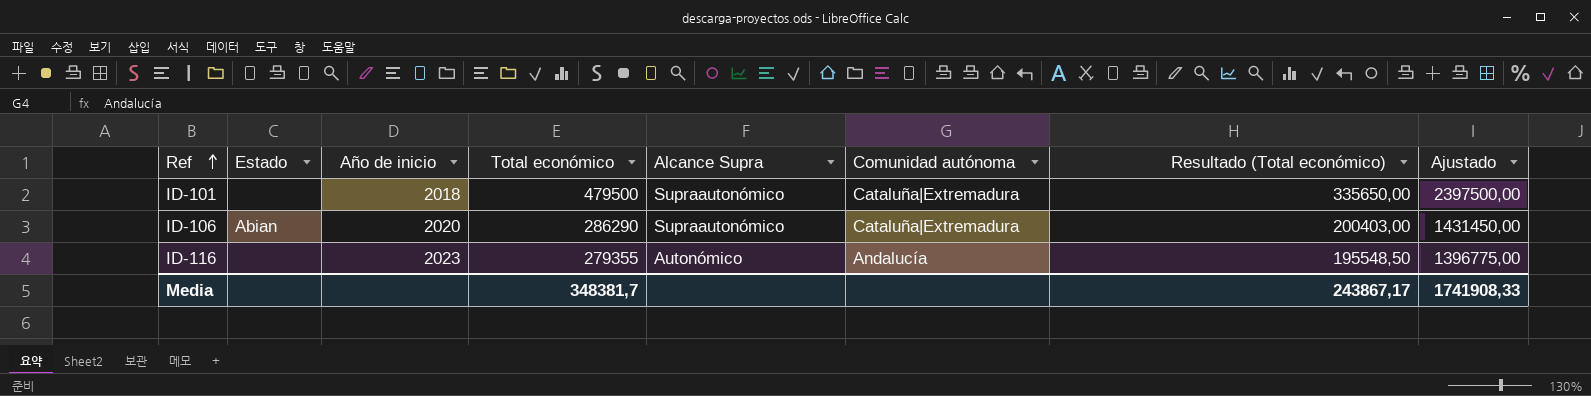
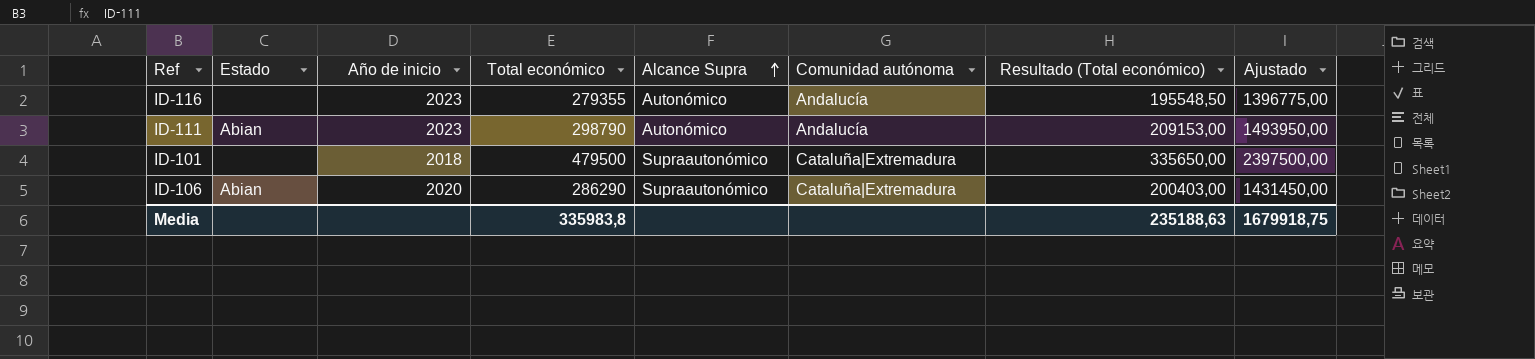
row order: Ref ascending -> Alcance Supra ascending
row ID-111: none -> Abian | 2023 | 298790 | Autonómico | Andalucía | 209153,00 | 1493950,00
Media | Total económico: 348381,7 -> 335983,8
Media | Resultado (Total económico): 243867,17 -> 235188,63
Media | Ajustado: 1741908,33 -> 1679918,75

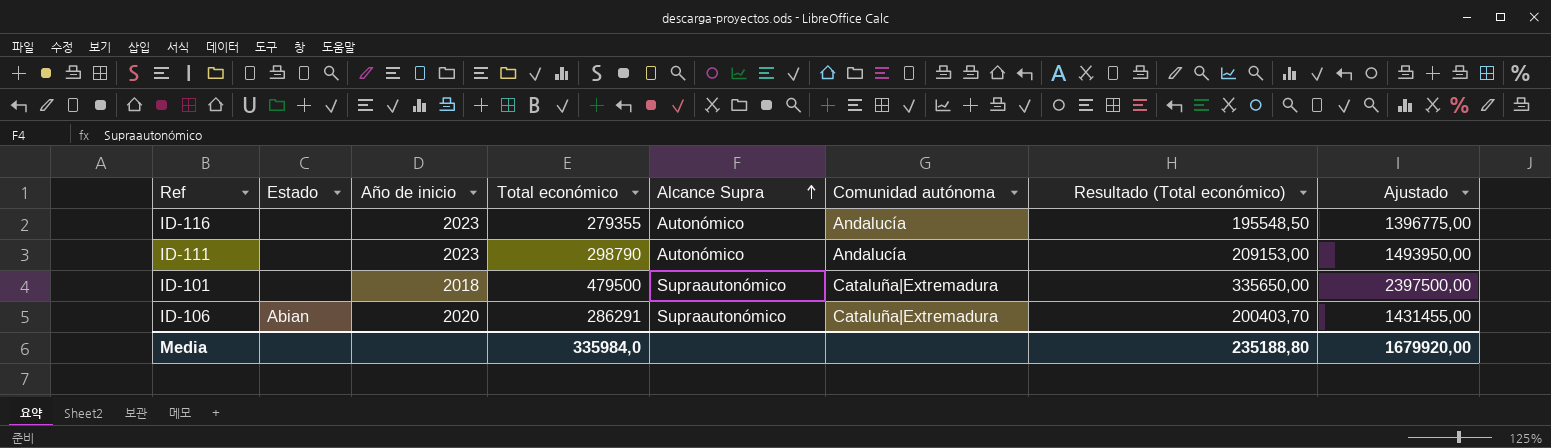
ID-111 | Estado: Abian -> none
ID-106 | Total económico: 286290 -> 286291
ID-106 | Resultado (Total económico): 200403,00 -> 200403,70
ID-106 | Ajustado: 1431450,00 -> 1431455,00
Media | Total económico: 335983,8 -> 335984,0
Media | Resultado (Total económico): 235188,63 -> 235188,80
Media | Ajustado: 1679918,75 -> 1679920,00

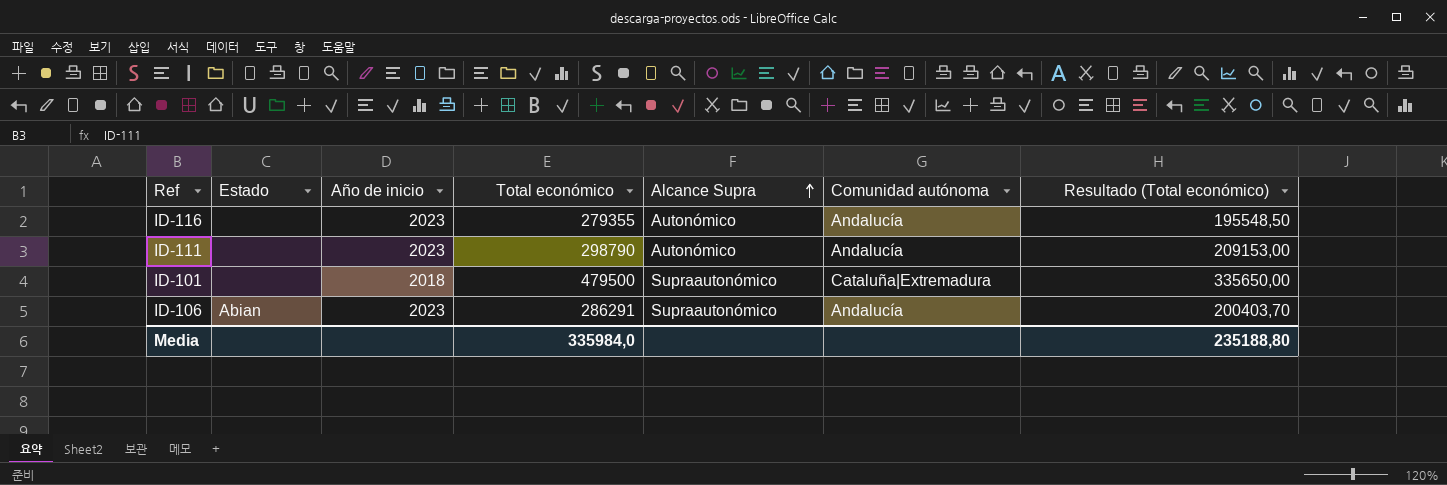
column Ajustado | formula: [Total económico] * 5 -> none
ID-106 | Año de inicio: 2020 -> 2023
ID-106 | Comunidad autónoma: Cataluña|Extremadura -> Andalucía

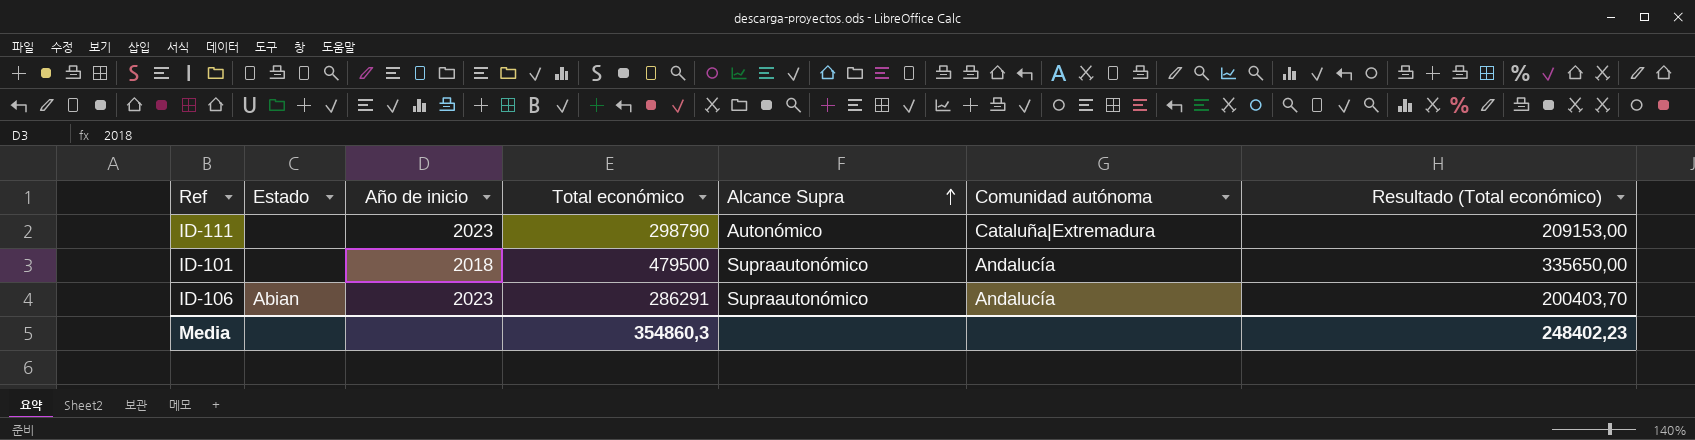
row ID-116: none | 2023 | 279355 | Autonómico | Andalucía | 195548,50 -> none
ID-111 | Comunidad autónoma: Andalucía -> Cataluña|Extremadura
ID-101 | Comunidad autónoma: Cataluña|Extremadura -> Andalucía
Media | Total económico: 335984,0 -> 354860,3
Media | Resultado (Total económico): 235188,80 -> 248402,23

